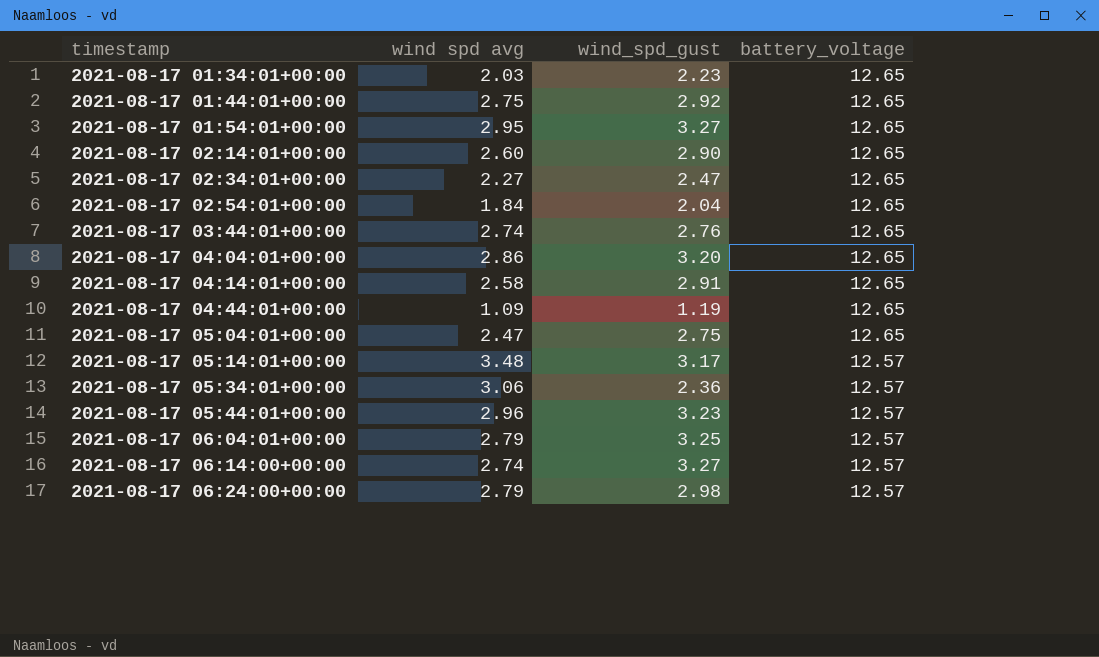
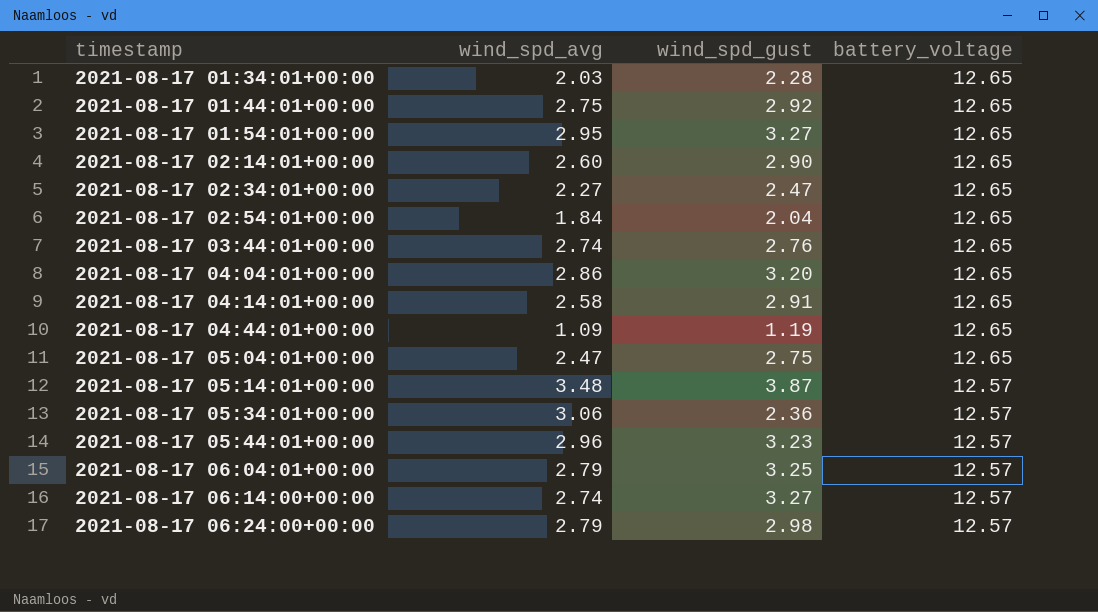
column name: wind spd avg -> wind_spd_avg
2021-08-17 01:34:01+00:00 | wind_spd_gust: 2.23 -> 2.28
2021-08-17 05:14:01+00:00 | wind_spd_gust: 3.17 -> 3.87

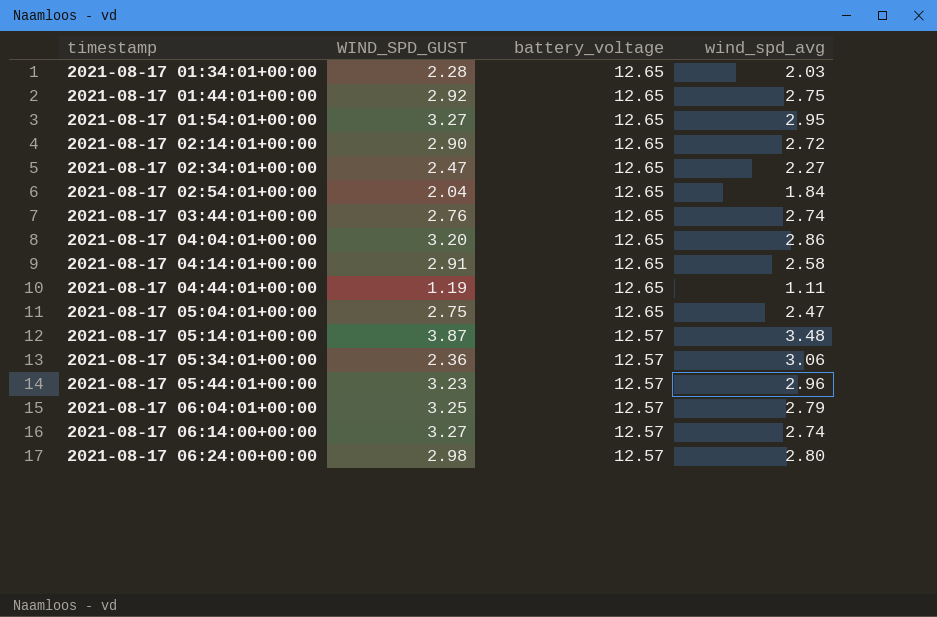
column name: wind_spd_gust -> WIND_SPD_GUST
column wind_spd_avg | position: 2 -> 4
2021-08-17 02:14:01+00:00 | wind_spd_avg: 2.60 -> 2.72
2021-08-17 04:44:01+00:00 | wind_spd_avg: 1.09 -> 1.11
2021-08-17 06:24:00+00:00 | wind_spd_avg: 2.79 -> 2.80

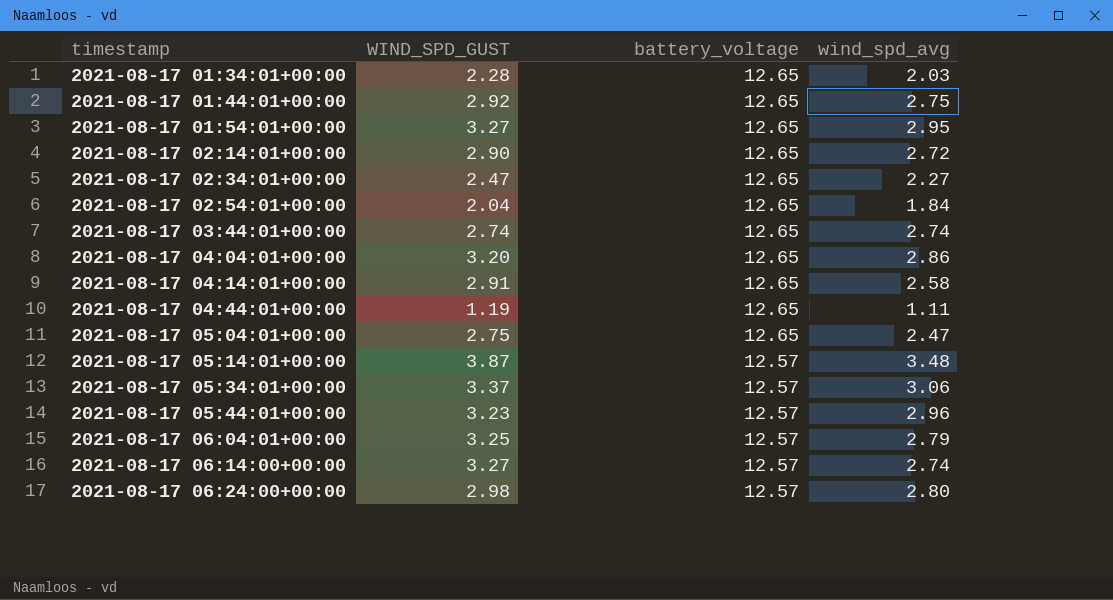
2021-08-17 03:44:01+00:00 | WIND_SPD_GUST: 2.76 -> 2.74
2021-08-17 05:34:01+00:00 | WIND_SPD_GUST: 2.36 -> 3.37

